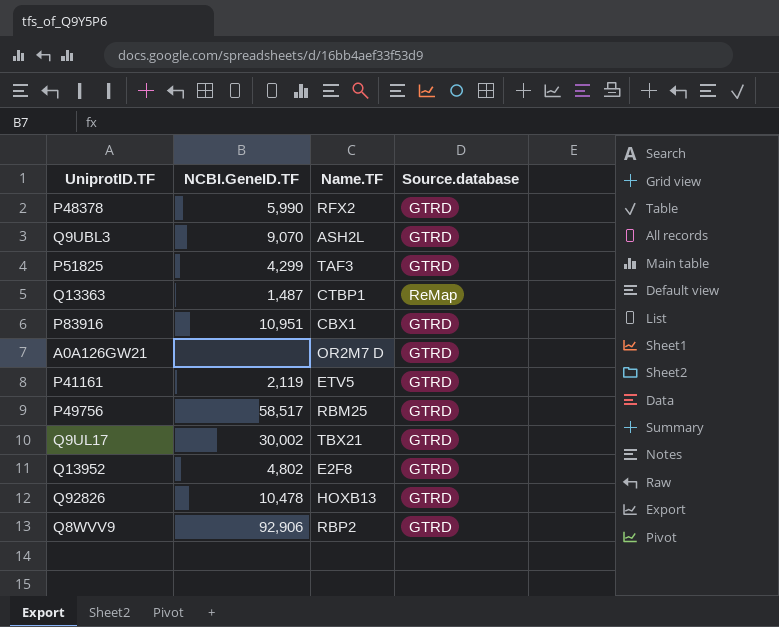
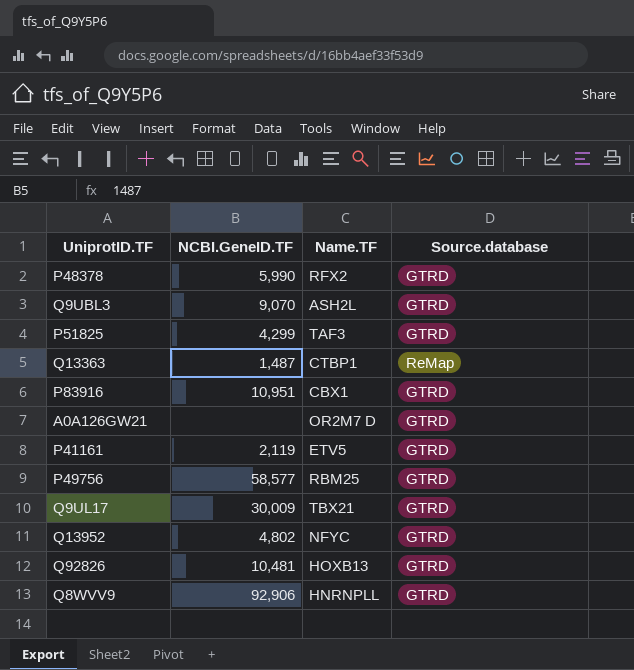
P49756 | NCBI.GeneID.TF: 58,517 -> 58,577
Q9UL17 | NCBI.GeneID.TF: 30,002 -> 30,009
Q13952 | Name.TF: E2F8 -> NFYC
Q92826 | NCBI.GeneID.TF: 10,478 -> 10,481
Q8WVV9 | Name.TF: RBP2 -> HNRNPLL

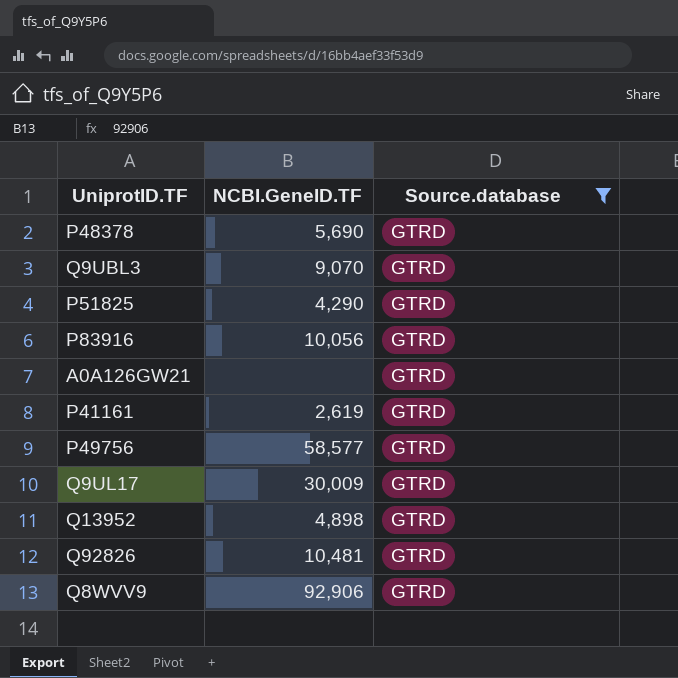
filter: none -> Source.database = GTRD
column Name.TF | position: 3 -> none
P48378 | NCBI.GeneID.TF: 5,990 -> 5,690
P51825 | NCBI.GeneID.TF: 4,299 -> 4,290
P83916 | NCBI.GeneID.TF: 10,951 -> 10,056
P41161 | NCBI.GeneID.TF: 2,119 -> 2,619
Q13952 | NCBI.GeneID.TF: 4,802 -> 4,898

